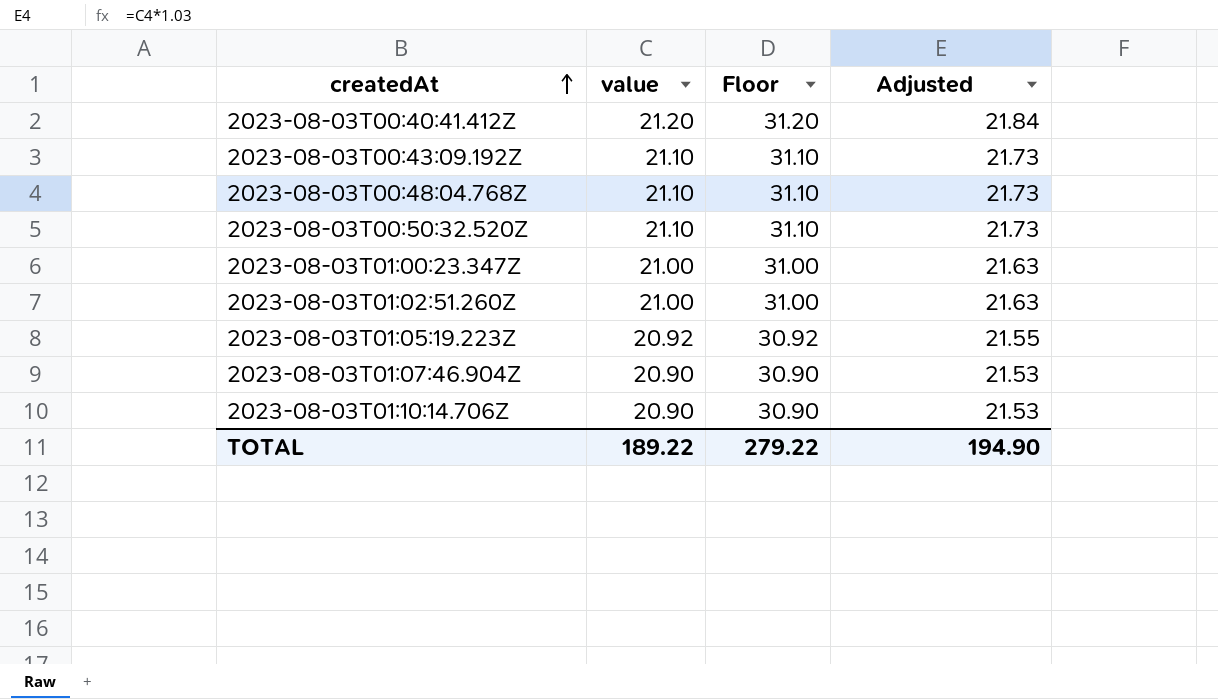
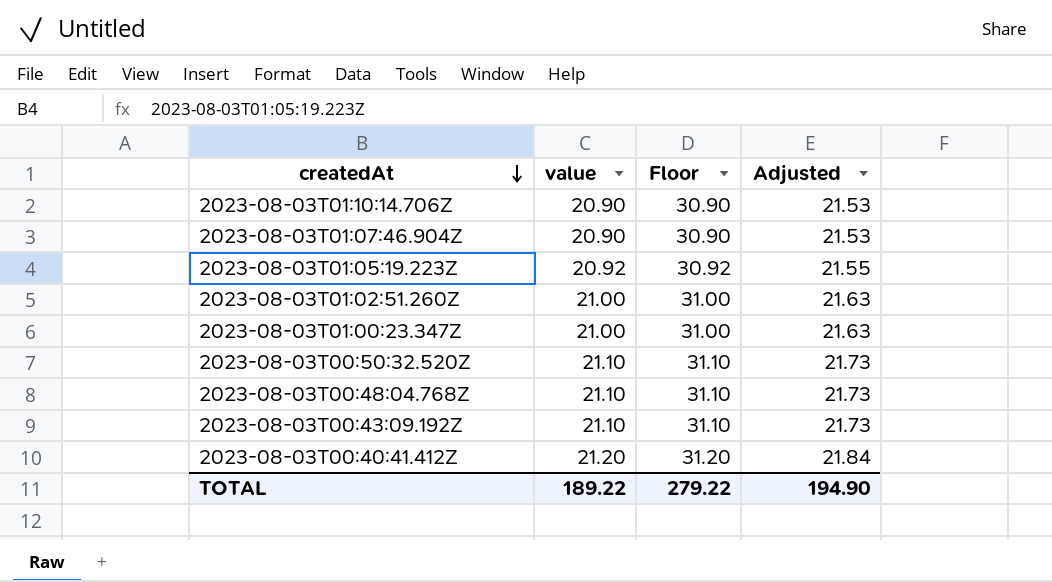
row order: createdAt ascending -> createdAt descending

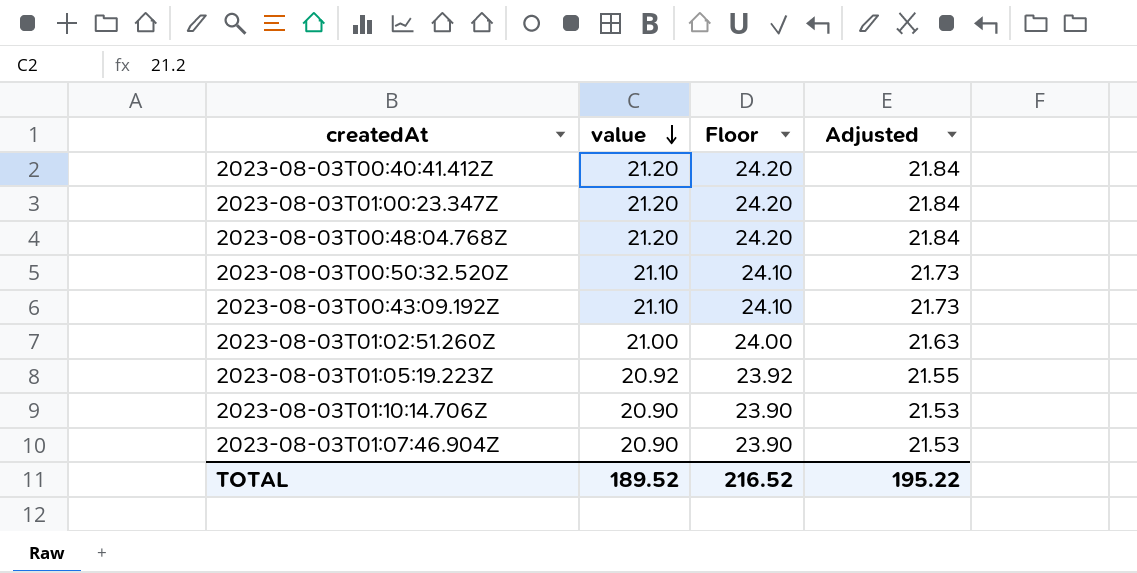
row order: createdAt descending -> value descending
column Floor | formula: [value] + 10 -> [value] + 3
2023-08-03T01:00:23.347Z | value: 21.00 -> 21.20
2023-08-03T01:00:23.347Z | Adjusted: 21.63 -> 21.84
2023-08-03T00:48:04.768Z | value: 21.10 -> 21.20
2023-08-03T00:48:04.768Z | Adjusted: 21.73 -> 21.84
TOTAL | value: 189.22 -> 189.52
TOTAL | Floor: 279.22 -> 216.52
TOTAL | Adjusted: 194.90 -> 195.22

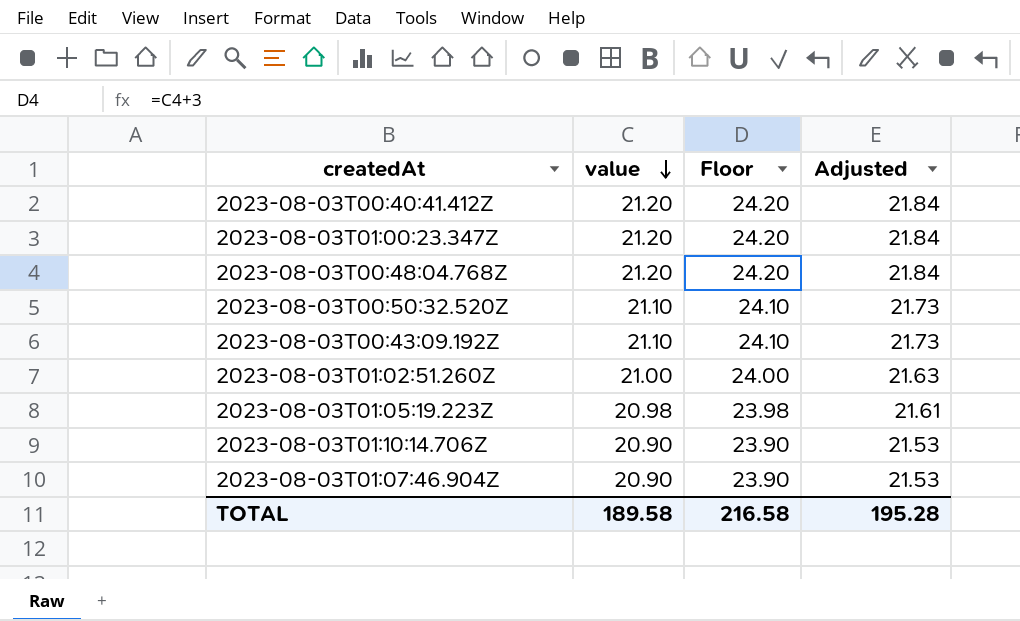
2023-08-03T01:05:19.223Z | value: 20.92 -> 20.98
2023-08-03T01:05:19.223Z | Floor: 23.92 -> 23.98
2023-08-03T01:05:19.223Z | Adjusted: 21.55 -> 21.61
TOTAL | value: 189.52 -> 189.58
TOTAL | Floor: 216.52 -> 216.58
TOTAL | Adjusted: 195.22 -> 195.28

